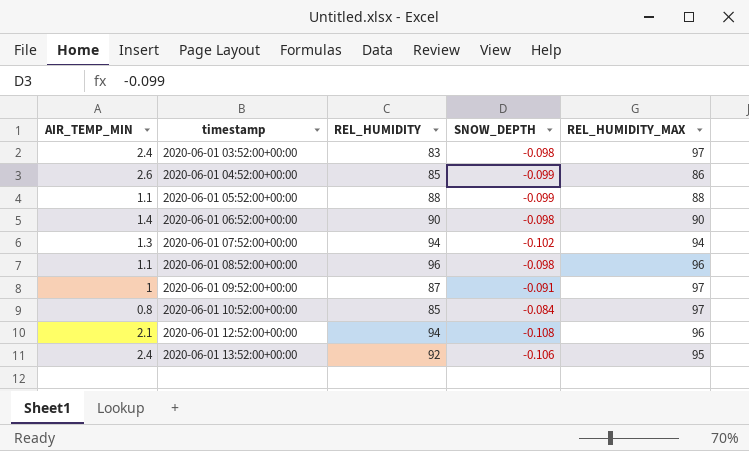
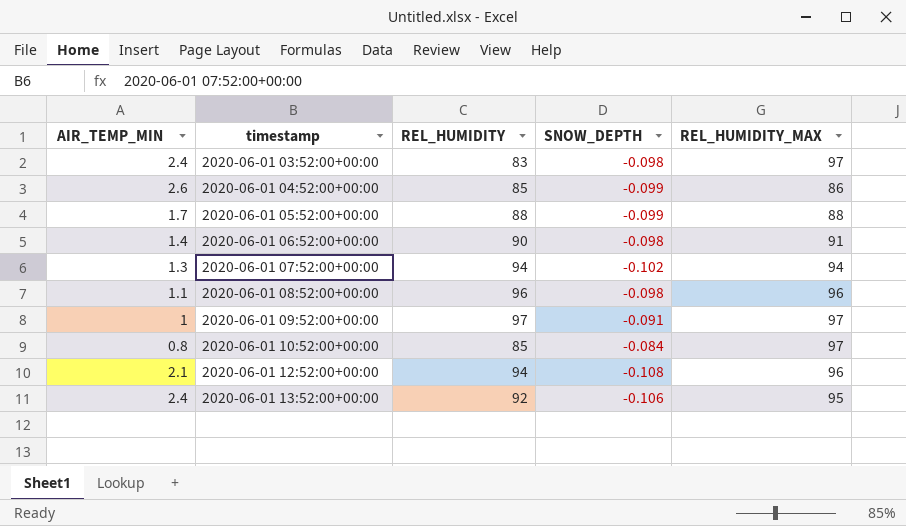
2020-06-01 05:52:00+00:00 | AIR_TEMP_MIN: 1.1 -> 1.7
2020-06-01 06:52:00+00:00 | REL_HUMIDITY_MAX: 90 -> 91
2020-06-01 09:52:00+00:00 | REL_HUMIDITY: 87 -> 97

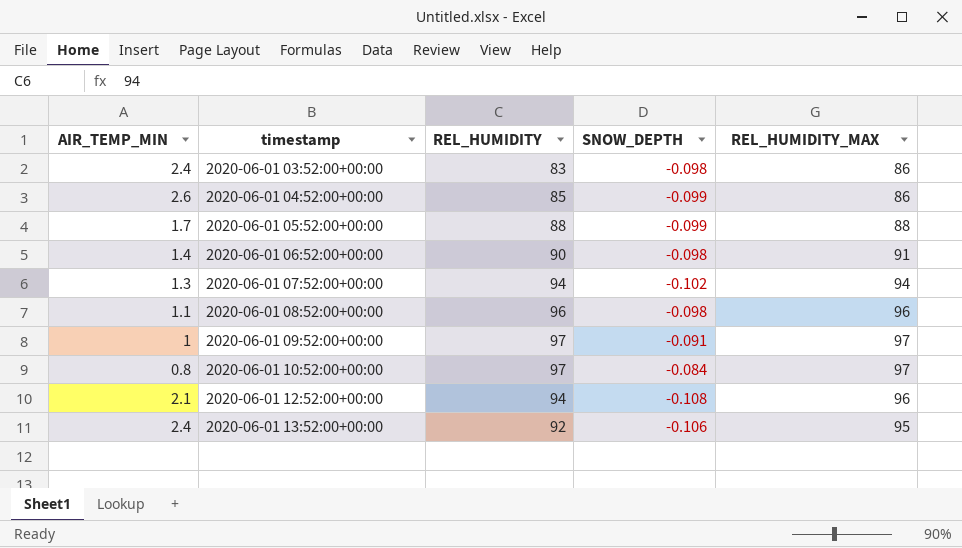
2020-06-01 03:52:00+00:00 | REL_HUMIDITY_MAX: 97 -> 86
2020-06-01 10:52:00+00:00 | REL_HUMIDITY: 85 -> 97

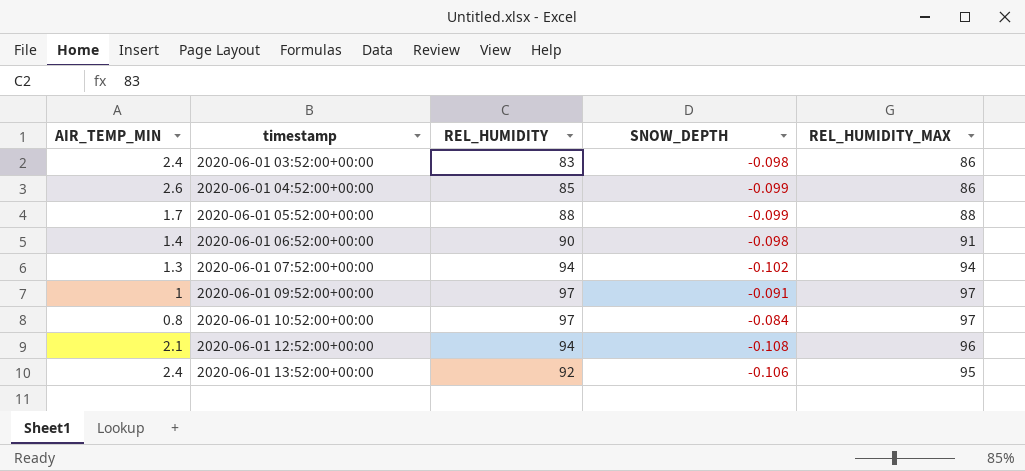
row 2020-06-01 08:52:00+00:00: 1.1 | 96 | -0.098 | 96 -> none

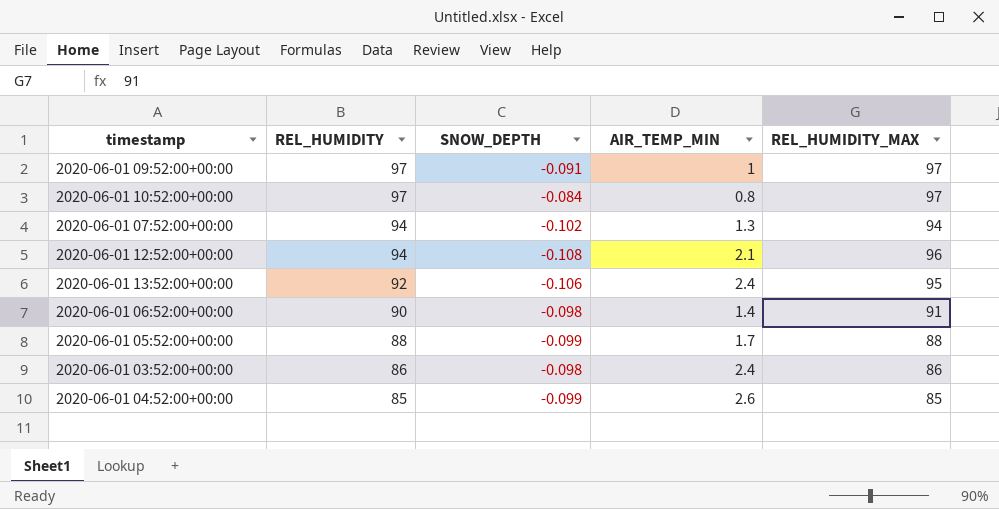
row order: timestamp ascending -> REL_HUMIDITY descending
column AIR_TEMP_MIN | position: 1 -> 4
2020-06-01 03:52:00+00:00 | REL_HUMIDITY: 83 -> 86
2020-06-01 04:52:00+00:00 | REL_HUMIDITY_MAX: 86 -> 85

